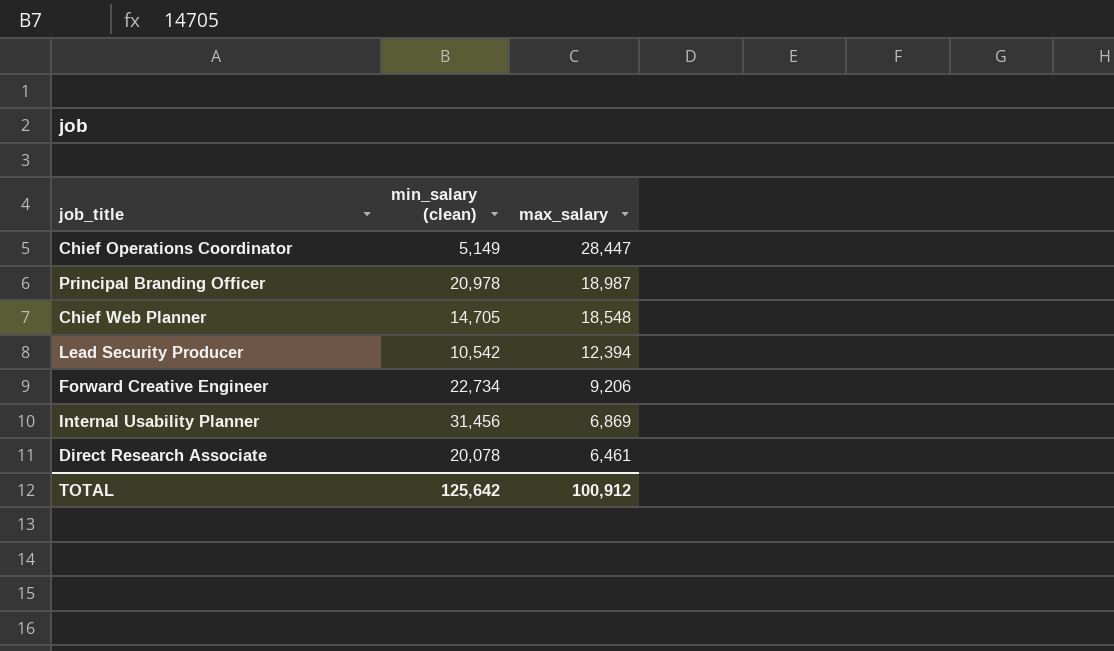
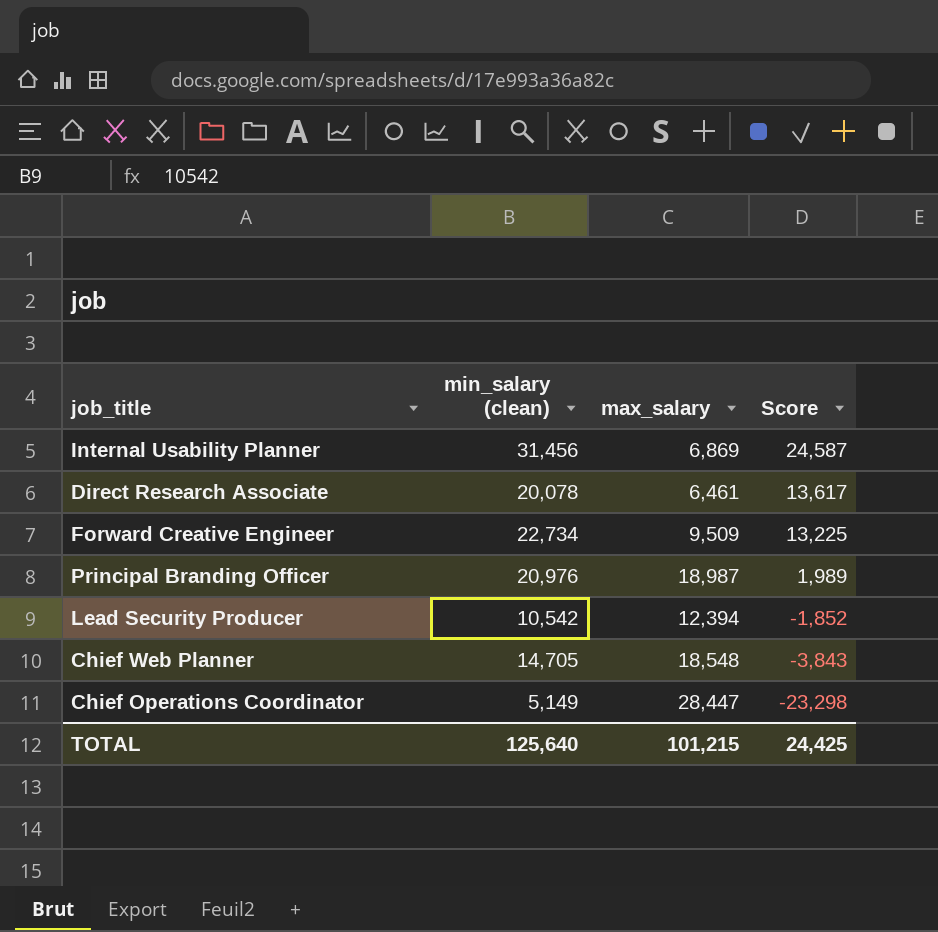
row order: max_salary descending -> Score descending
column Score | formula: none -> [min_salary (clean)] - [max_salary]
Forward Creative Engineer | max_salary: 9,206 -> 9,509
Principal Branding Officer | min_salary (clean): 20,978 -> 20,976
TOTAL | min_salary (clean): 125,642 -> 125,640
TOTAL | max_salary: 100,912 -> 101,215

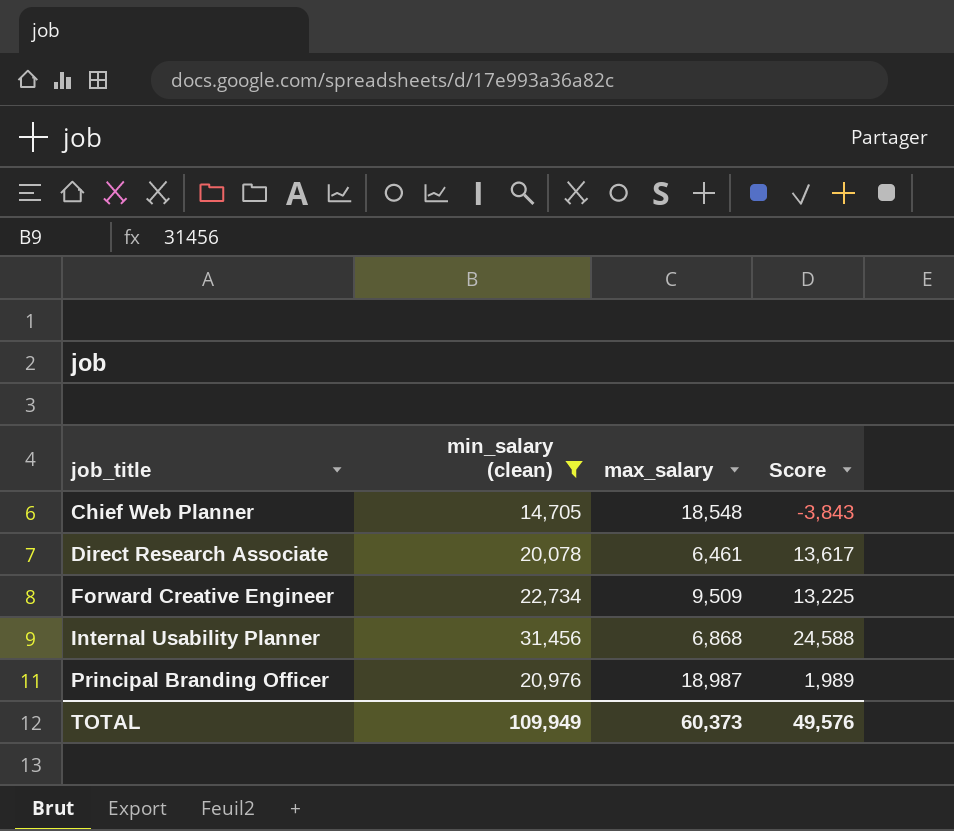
filter: none -> min_salary (clean) >= 14,705
row order: Score descending -> job_title ascending
Internal Usability Planner | max_salary: 6,869 -> 6,868
Internal Usability Planner | Score: 24,587 -> 24,588
TOTAL | min_salary (clean): 125,640 -> 109,949
TOTAL | max_salary: 101,215 -> 60,373
TOTAL | Score: 24,425 -> 49,576

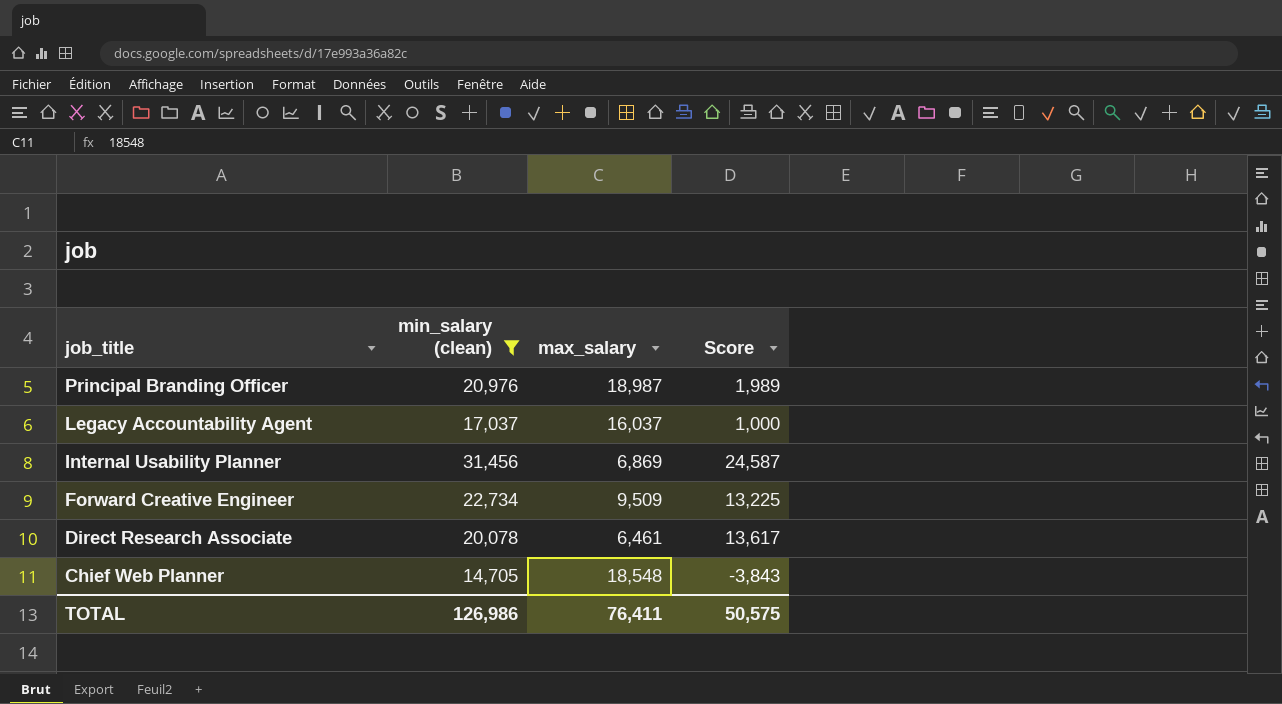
row order: job_title ascending -> job_title descending
row Legacy Accountability Agent: none -> 17,037 | 16,037 | 1,000
Internal Usability Planner | max_salary: 6,868 -> 6,869
Internal Usability Planner | Score: 24,588 -> 24,587
TOTAL | min_salary (clean): 109,949 -> 126,986
TOTAL | max_salary: 60,373 -> 76,411
TOTAL | Score: 49,576 -> 50,575

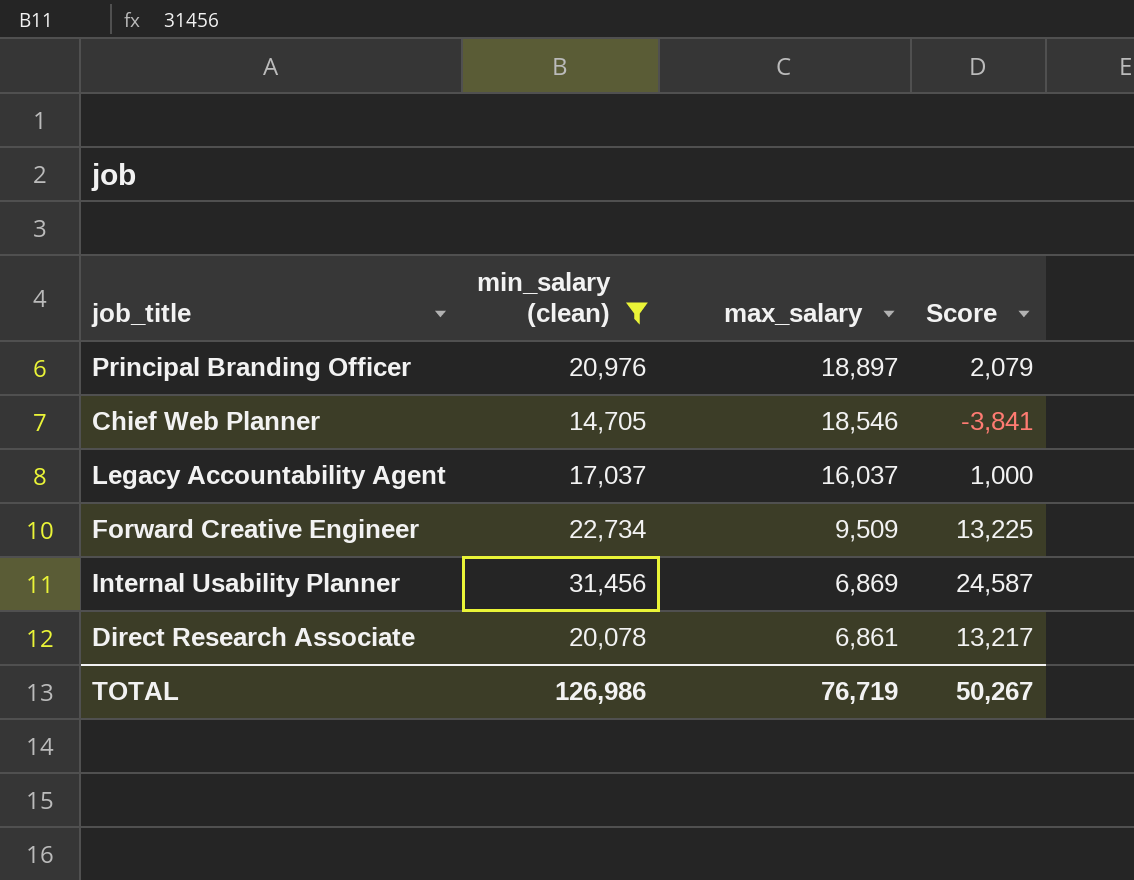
row order: job_title descending -> max_salary descending
Principal Branding Officer | max_salary: 18,987 -> 18,897
Principal Branding Officer | Score: 1,989 -> 2,079
Chief Web Planner | max_salary: 18,548 -> 18,546
Chief Web Planner | Score: -3,843 -> -3,841
Direct Research Associate | max_salary: 6,461 -> 6,861
Direct Research Associate | Score: 13,617 -> 13,217
TOTAL | max_salary: 76,411 -> 76,719
TOTAL | Score: 50,575 -> 50,267

